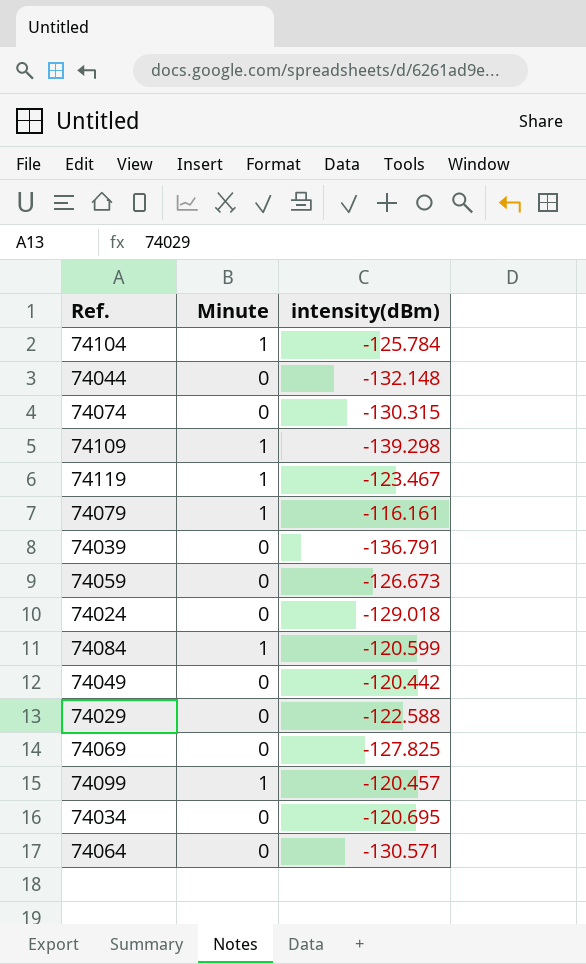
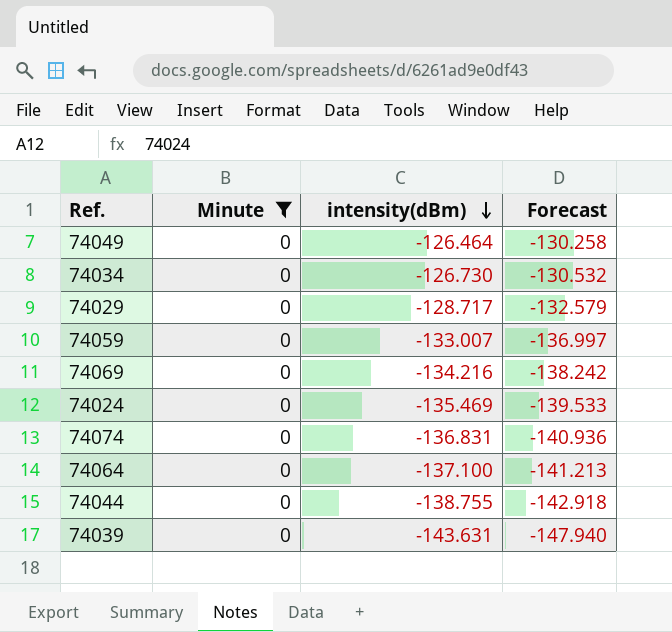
filter: none -> Minute = 0
row order: none -> intensity(dBm) descending
column Forecast | formula: none -> [intensity(dBm)] * 1.03
74049 | intensity(dBm): -120.442 -> -126.464
74034 | intensity(dBm): -120.695 -> -126.730
74029 | intensity(dBm): -122.588 -> -128.717
74059 | intensity(dBm): -126.673 -> -133.007
74069 | intensity(dBm): -127.825 -> -134.216
74024 | intensity(dBm): -129.018 -> -135.469
74074 | intensity(dBm): -130.315 -> -136.831
74064 | intensity(dBm): -130.571 -> -137.100
74044 | intensity(dBm): -132.148 -> -138.755
74039 | intensity(dBm): -136.791 -> -143.631

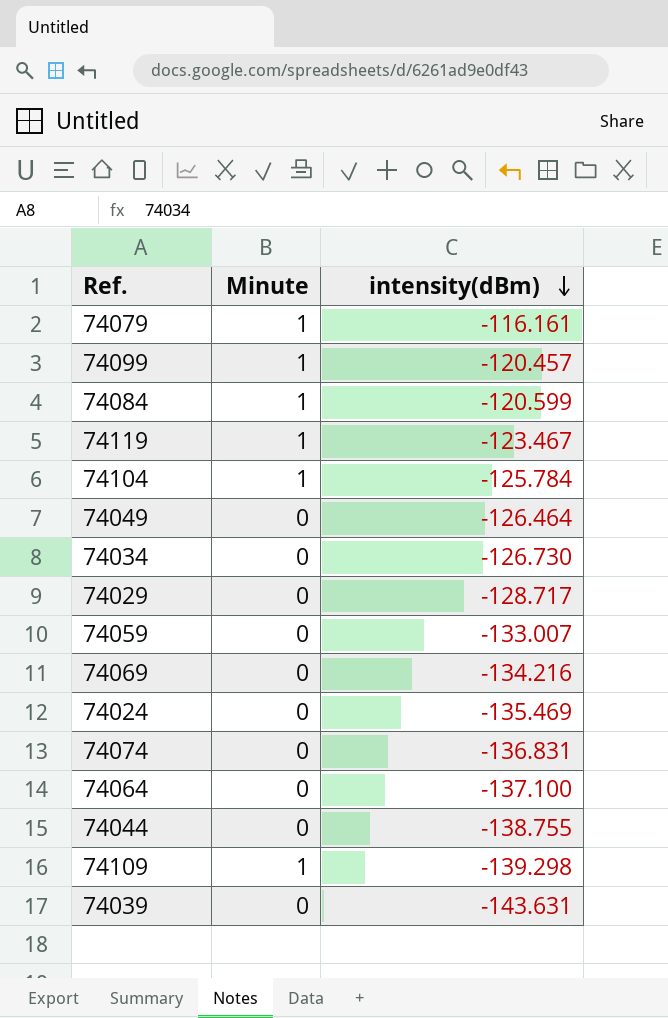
filter: Minute = 0 -> none
column Forecast | formula: [intensity(dBm)] * 1.03 -> none

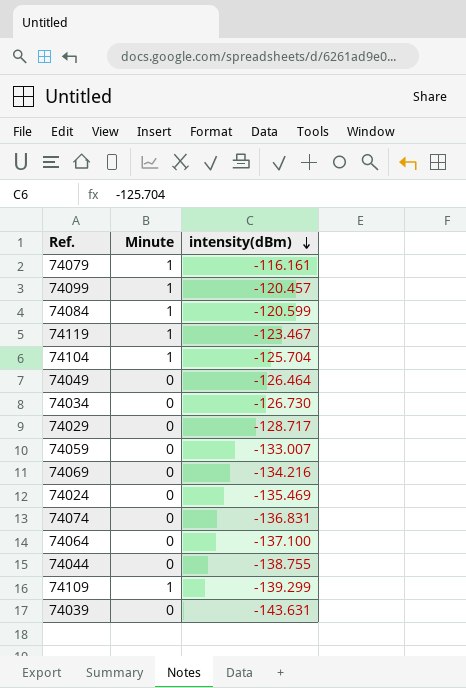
74104 | intensity(dBm): -125.784 -> -125.704
74109 | intensity(dBm): -139.298 -> -139.299

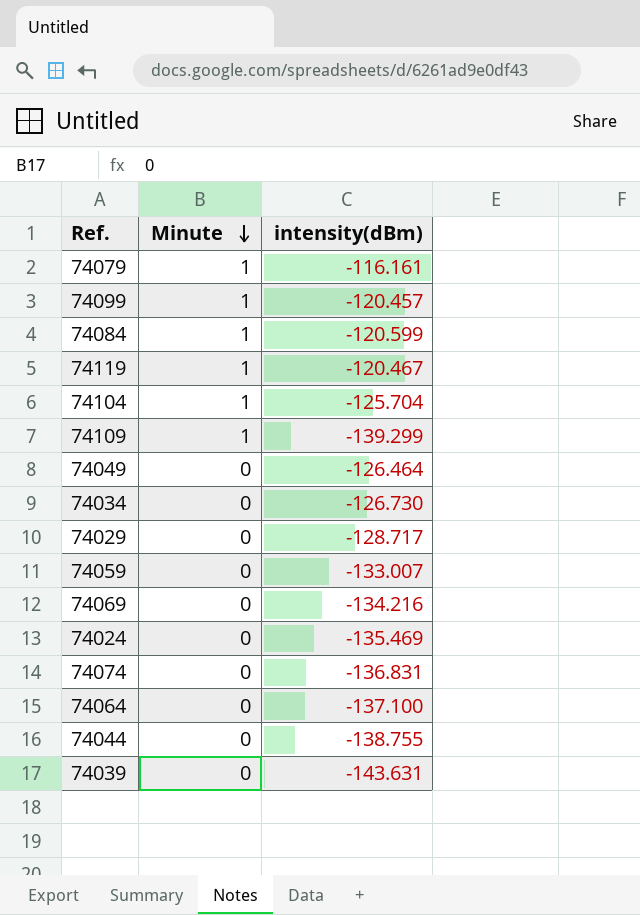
row order: intensity(dBm) descending -> Minute descending
74119 | intensity(dBm): -123.467 -> -120.467

